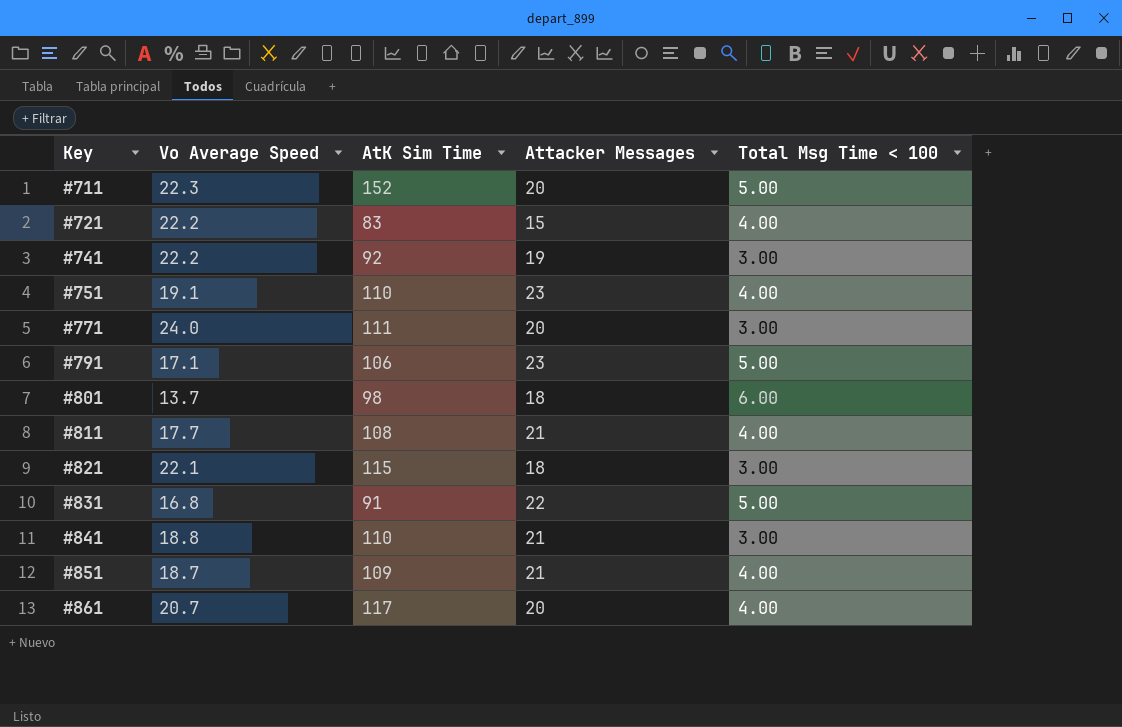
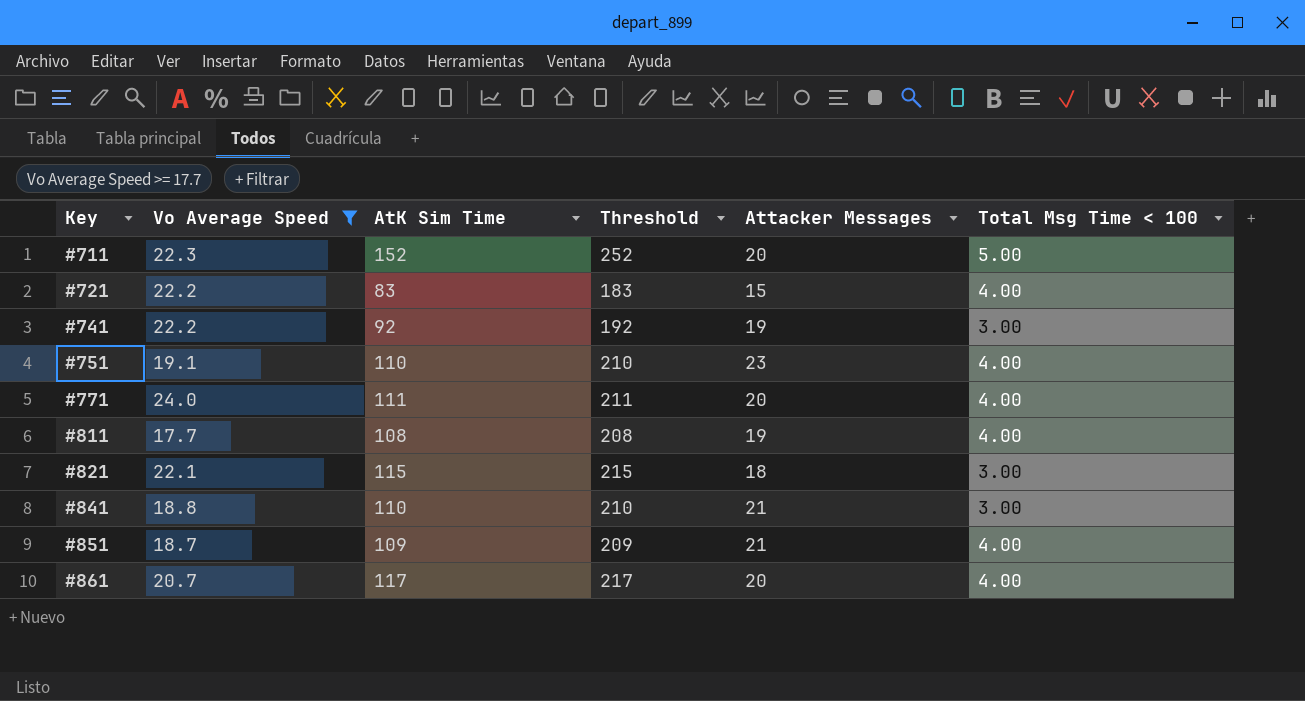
filter: none -> Vo Average Speed >= 17.7
column Threshold | formula: none -> [AtK Sim Time] + 100
#771 | Total Msg Time < 100: 3.00 -> 4.00
#811 | Attacker Messages: 21 -> 19

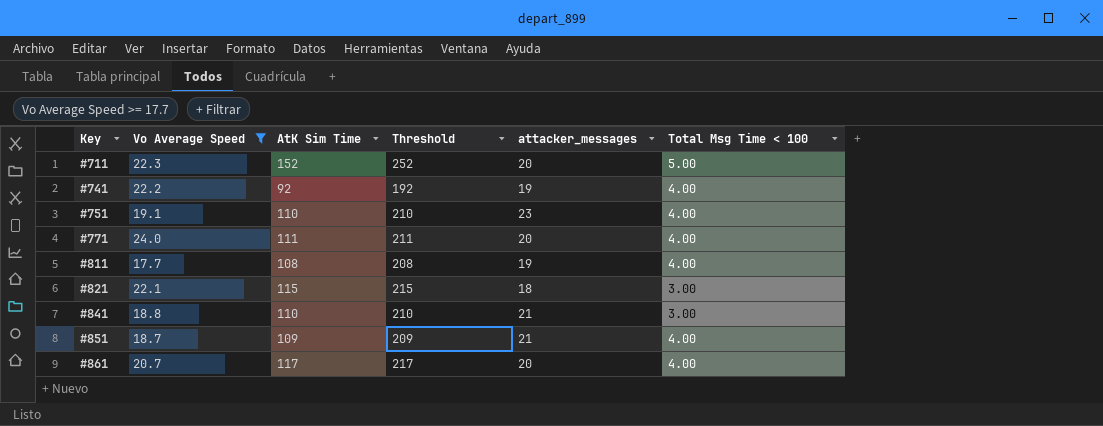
column name: Attacker Messages -> attacker_messages
row #721: 22.2 | 83 | 183 | 15 | 4.00 -> none
#741 | Total Msg Time < 100: 3.00 -> 4.00

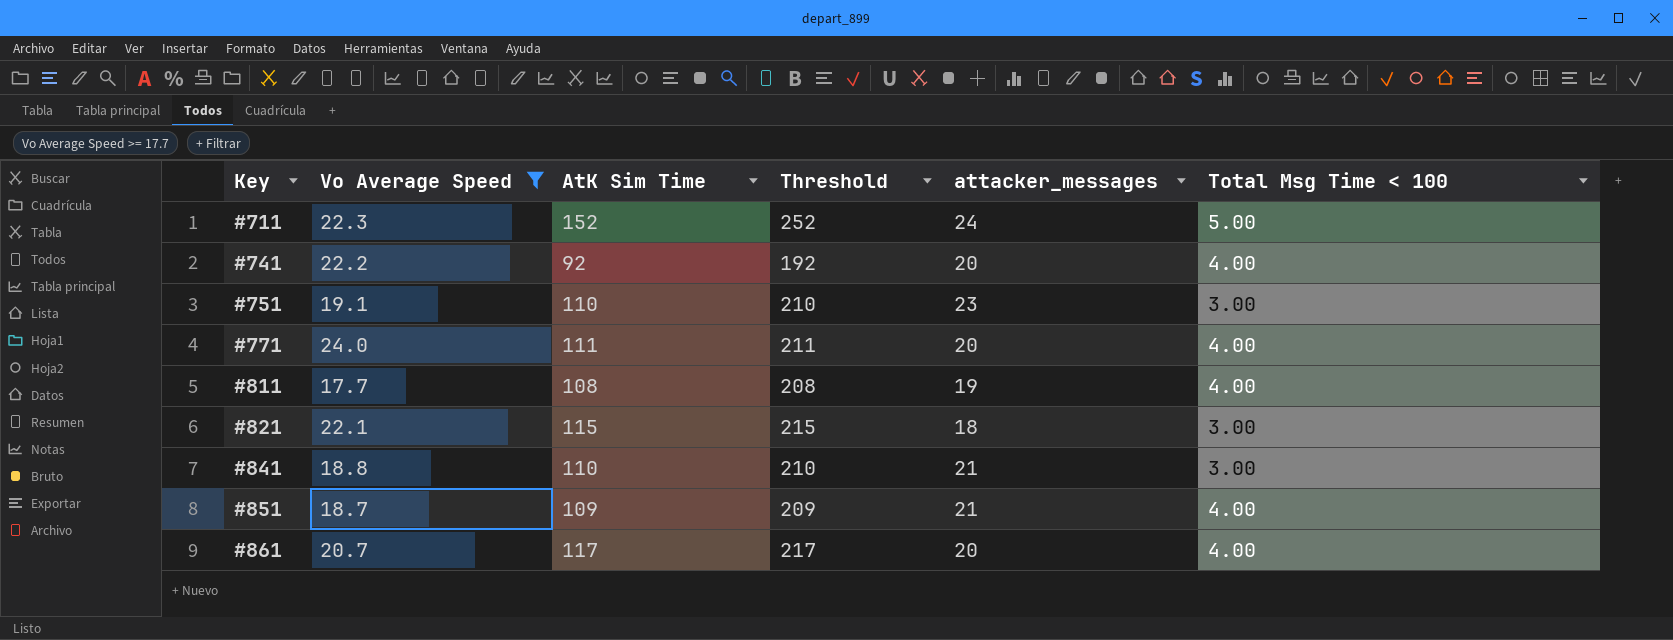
#711 | attacker_messages: 20 -> 24
#741 | attacker_messages: 19 -> 20
#751 | Total Msg Time < 100: 4.00 -> 3.00

